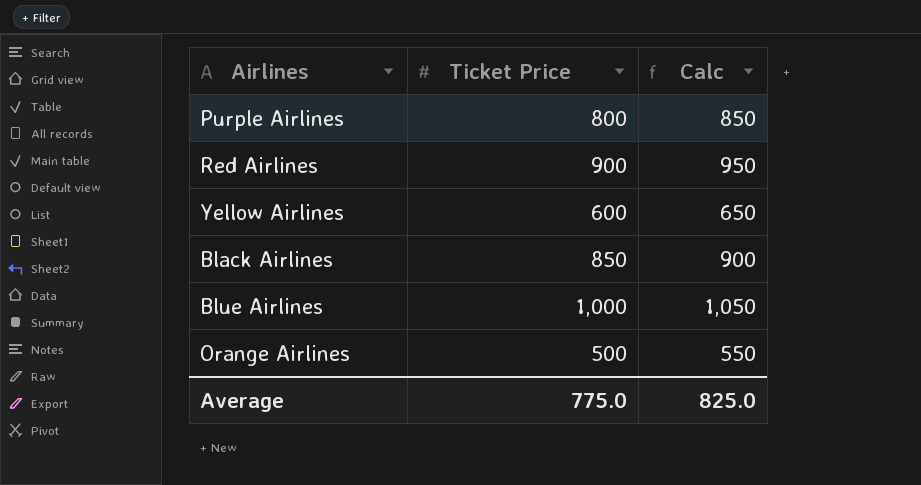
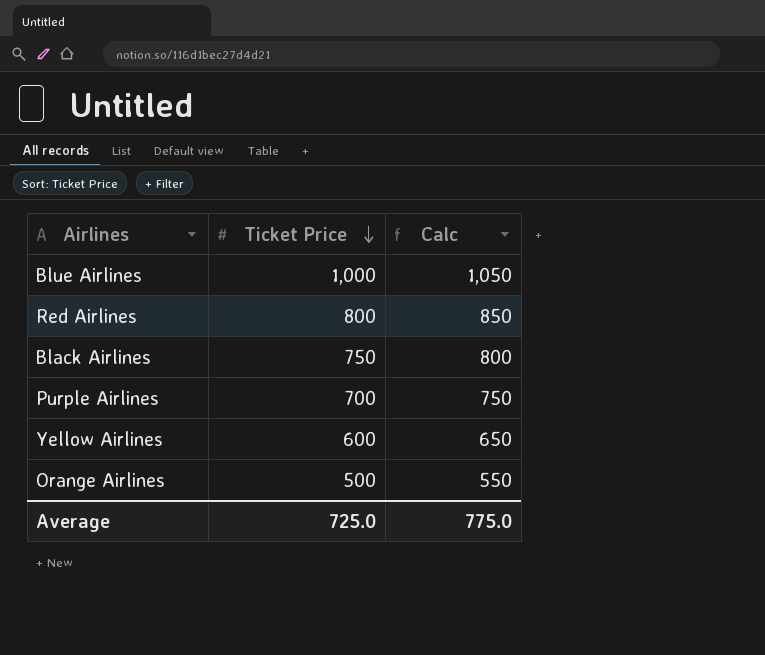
row order: none -> Ticket Price descending
Red Airlines | Ticket Price: 900 -> 800
Red Airlines | Calc: 950 -> 850
Black Airlines | Ticket Price: 850 -> 750
Black Airlines | Calc: 900 -> 800
Purple Airlines | Ticket Price: 800 -> 700
Purple Airlines | Calc: 850 -> 750
Average | Ticket Price: 775.0 -> 725.0
Average | Calc: 825.0 -> 775.0

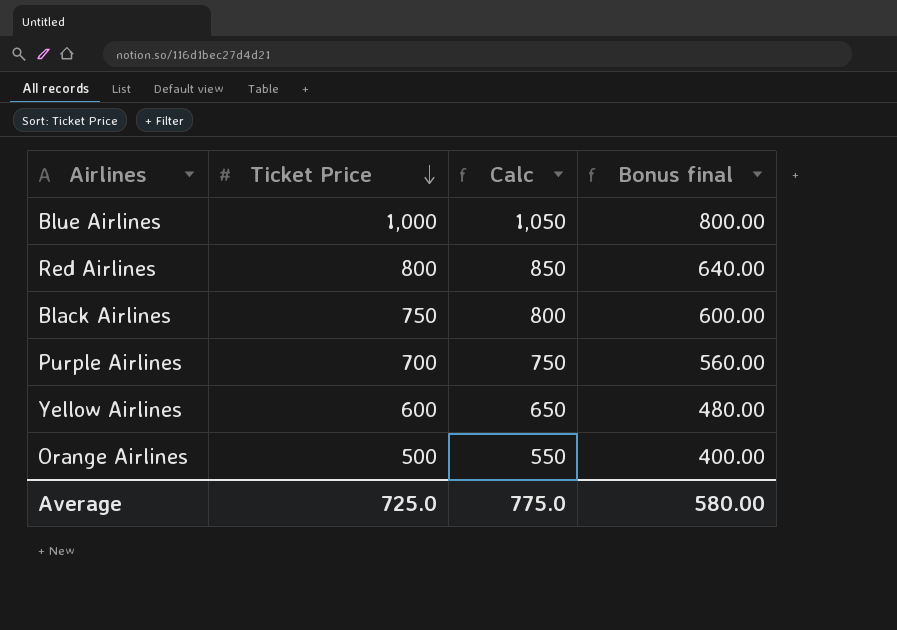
column Bonus final | formula: none -> [Ticket Price] * 0.8

